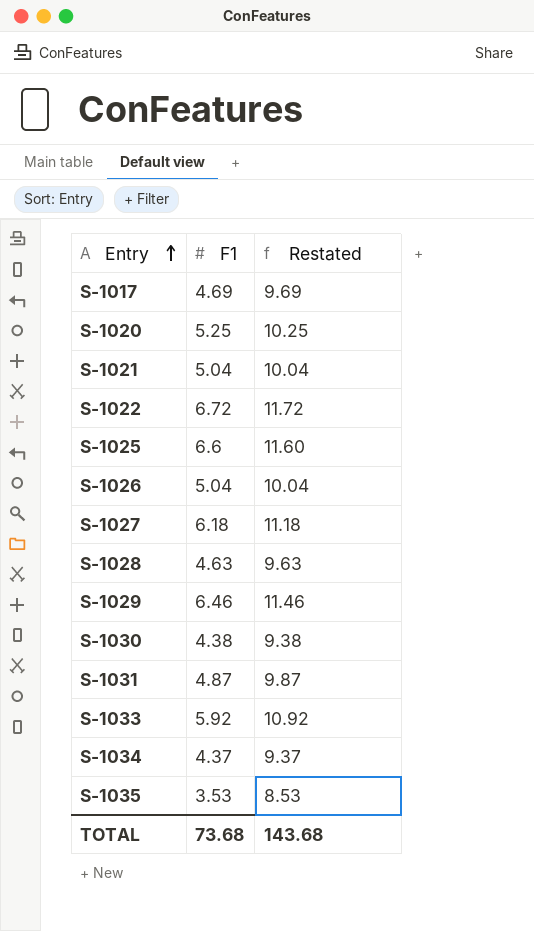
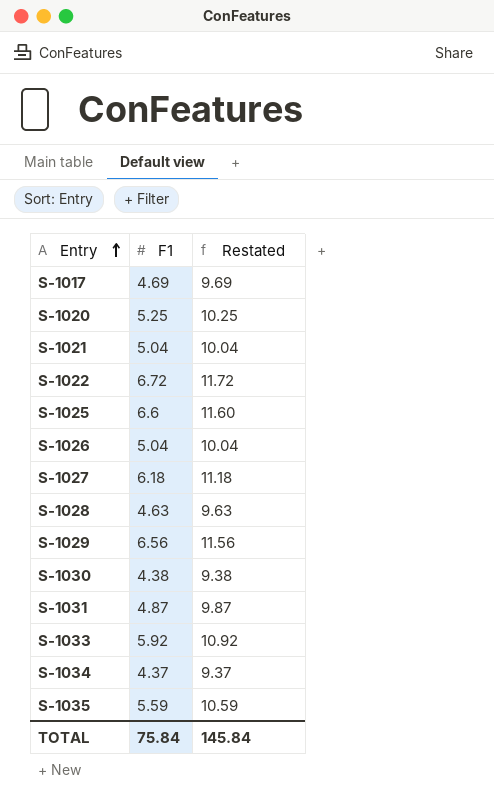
S-1029 | F1: 6.46 -> 6.56
S-1029 | Restated: 11.46 -> 11.56
S-1035 | F1: 3.53 -> 5.59
S-1035 | Restated: 8.53 -> 10.59
TOTAL | F1: 73.68 -> 75.84
TOTAL | Restated: 143.68 -> 145.84

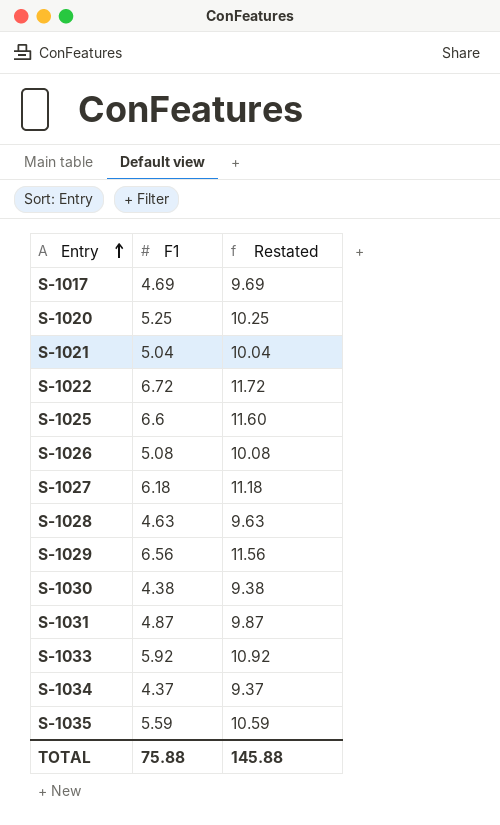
S-1026 | F1: 5.04 -> 5.08
S-1026 | Restated: 10.04 -> 10.08
TOTAL | F1: 75.84 -> 75.88
TOTAL | Restated: 145.84 -> 145.88

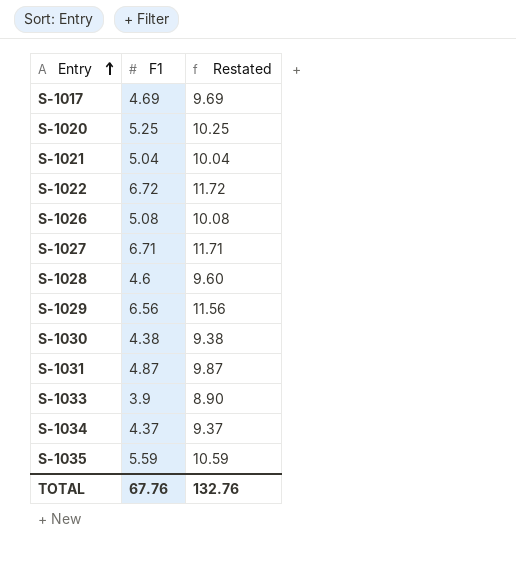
row S-1025: 6.6 | 11.60 -> none
S-1027 | F1: 6.18 -> 6.71
S-1027 | Restated: 11.18 -> 11.71
S-1028 | F1: 4.63 -> 4.6
S-1028 | Restated: 9.63 -> 9.60
S-1033 | F1: 5.92 -> 3.9
S-1033 | Restated: 10.92 -> 8.90
TOTAL | F1: 75.88 -> 67.76
TOTAL | Restated: 145.88 -> 132.76

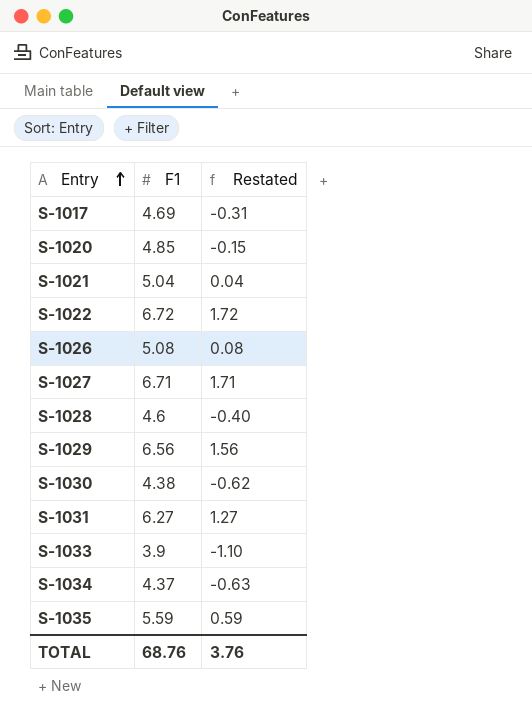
column Restated | formula: [F1] + 5 -> [F1] - 5
S-1020 | F1: 5.25 -> 4.85
S-1031 | F1: 4.87 -> 6.27
TOTAL | F1: 67.76 -> 68.76
TOTAL | Restated: 132.76 -> 3.76

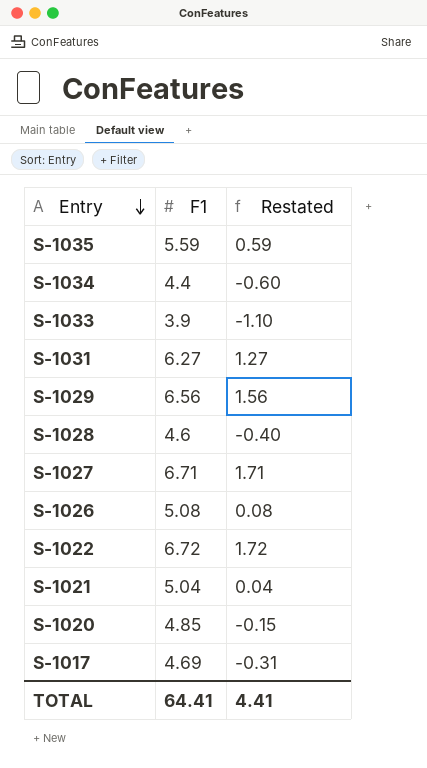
row order: Entry ascending -> Entry descending
row S-1030: 4.38 | -0.62 -> none
S-1034 | F1: 4.37 -> 4.4
S-1034 | Restated: -0.63 -> -0.60
TOTAL | F1: 68.76 -> 64.41
TOTAL | Restated: 3.76 -> 4.41

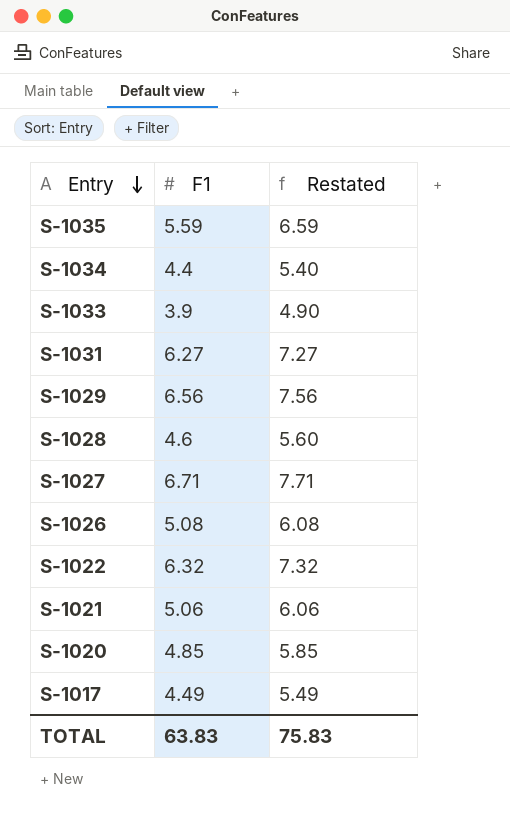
column Restated | formula: [F1] - 5 -> [F1] + 1
S-1022 | F1: 6.72 -> 6.32
S-1021 | F1: 5.04 -> 5.06
S-1017 | F1: 4.69 -> 4.49
TOTAL | F1: 64.41 -> 63.83
TOTAL | Restated: 4.41 -> 75.83

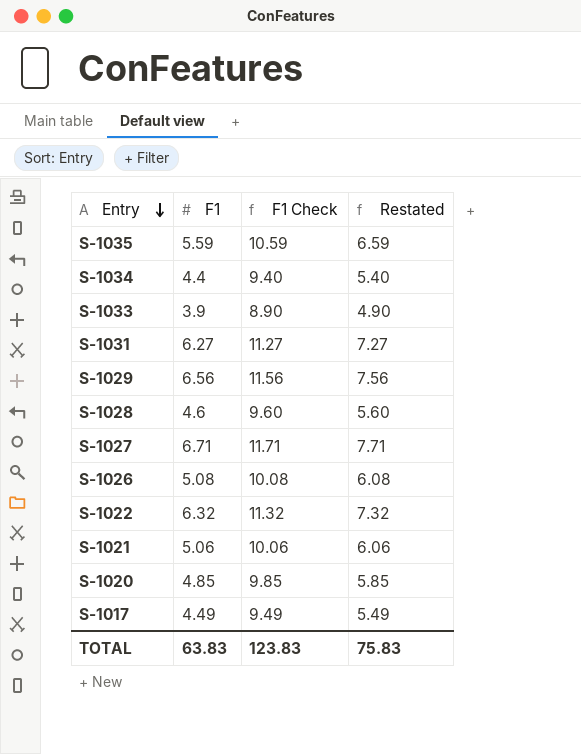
column F1 Check | formula: none -> [F1] + 5

